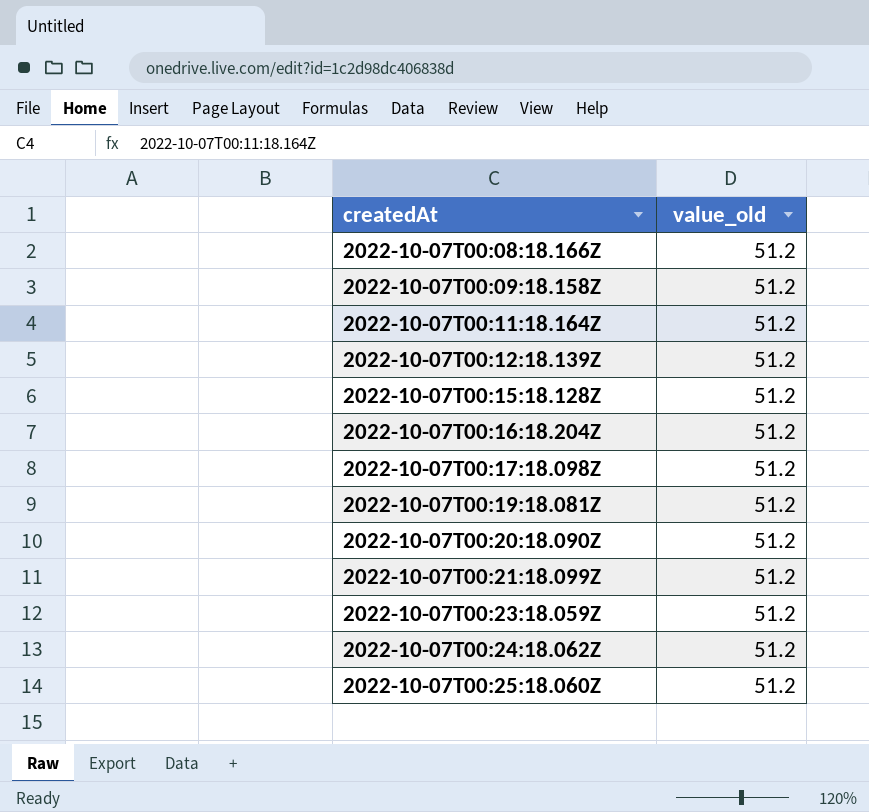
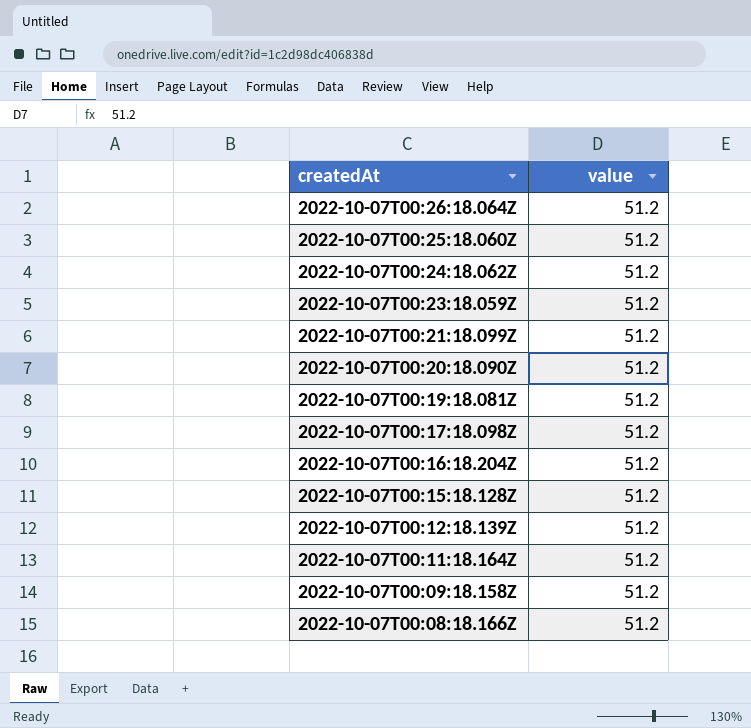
row order: createdAt ascending -> createdAt descending
column name: value_old -> value
row 2022-10-07T00:26:18.064Z: none -> 51.2

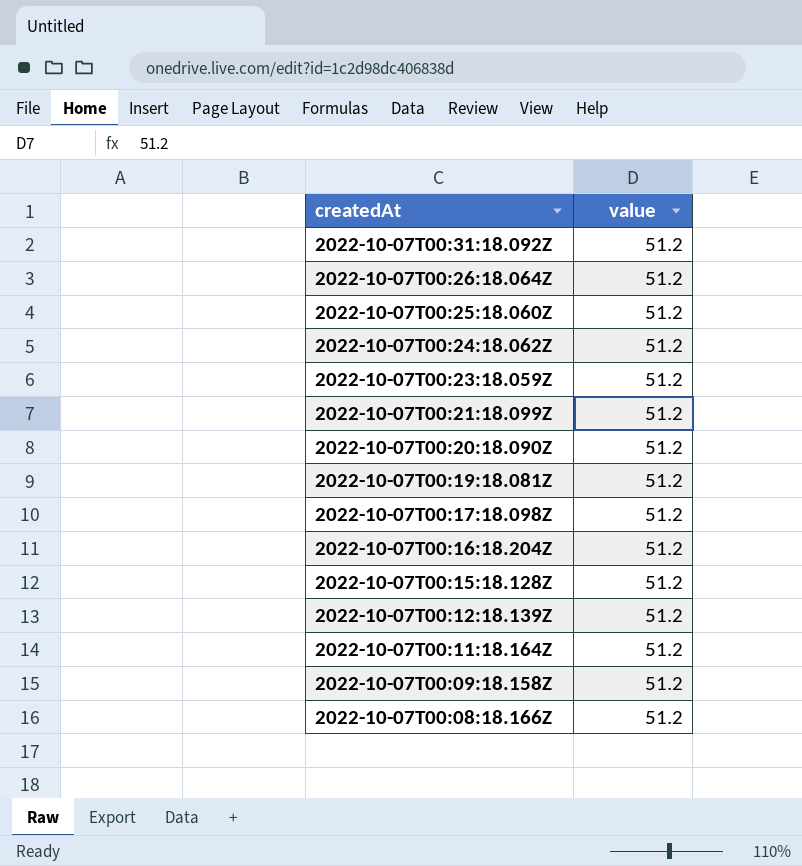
row 2022-10-07T00:31:18.092Z: none -> 51.2

